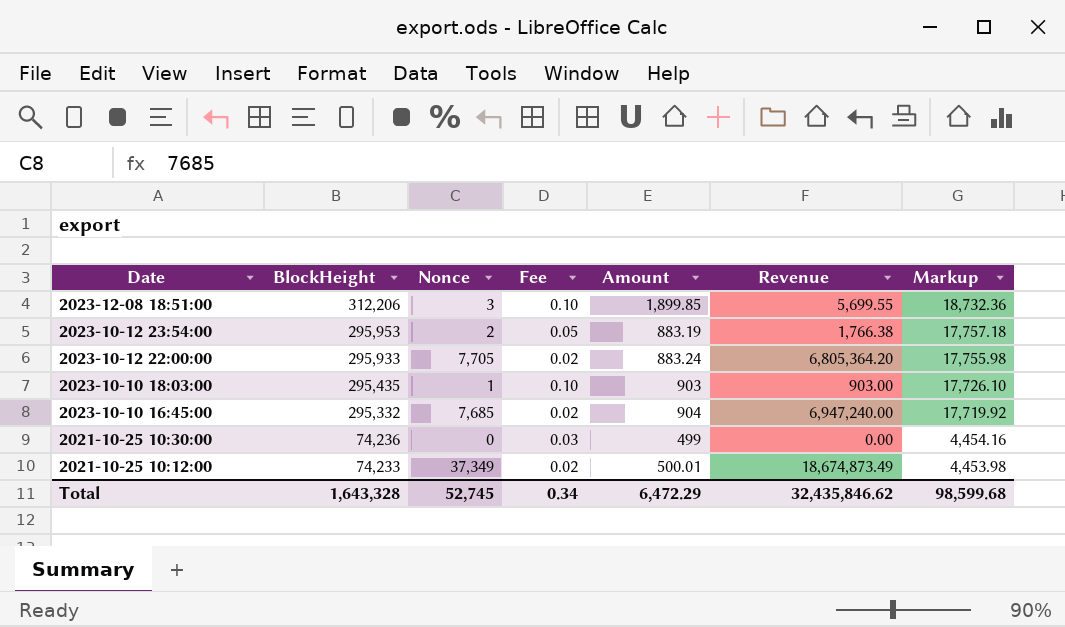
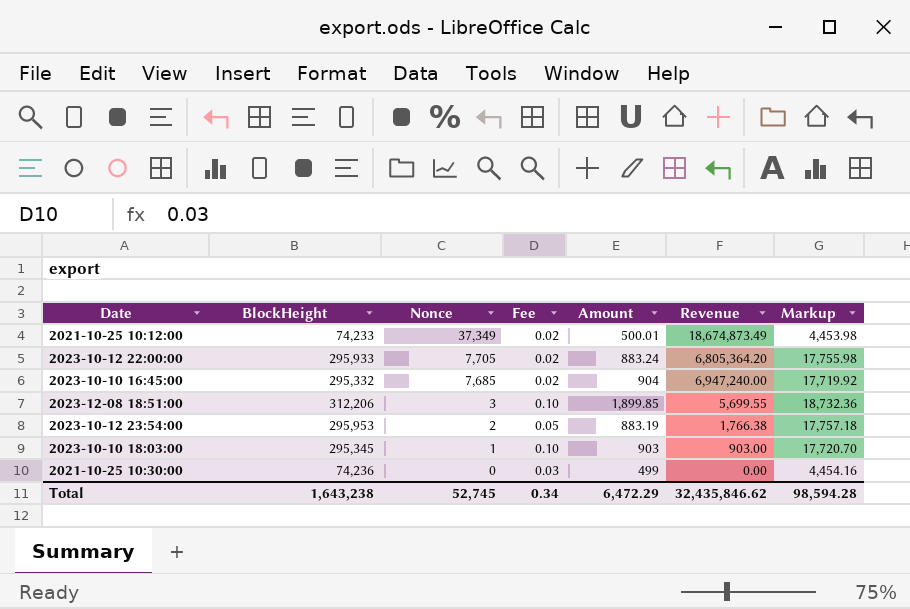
row order: Date descending -> Nonce descending
2023-10-10 18:03:00 | BlockHeight: 295,435 -> 295,345
2023-10-10 18:03:00 | Markup: 17,726.10 -> 17,720.70
Total | BlockHeight: 1,643,328 -> 1,643,238
Total | Markup: 98,599.68 -> 98,594.28

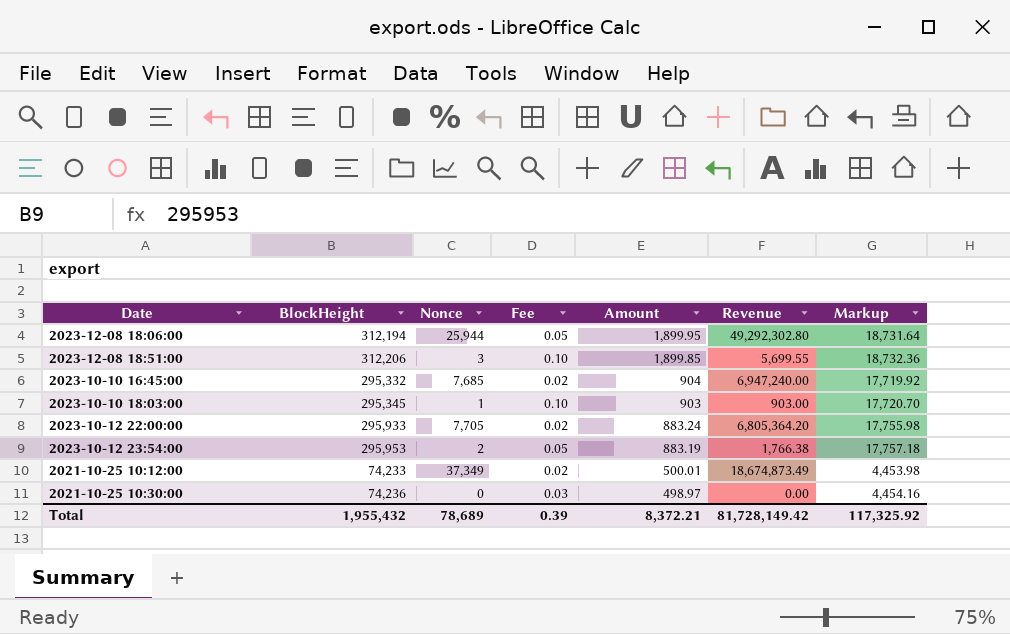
row order: Nonce descending -> Amount descending
row 2023-12-08 18:06:00: none -> 312,194 | 25,944 | 0.05 | 1,899.95 | 49,292,302.80 | 18,731.64
2021-10-25 10:30:00 | Amount: 499 -> 498.97
Total | BlockHeight: 1,643,238 -> 1,955,432
Total | Nonce: 52,745 -> 78,689
Total | Fee: 0.34 -> 0.39
Total | Amount: 6,472.29 -> 8,372.21
Total | Revenue: 32,435,846.62 -> 81,728,149.42
Total | Markup: 98,594.28 -> 117,325.92

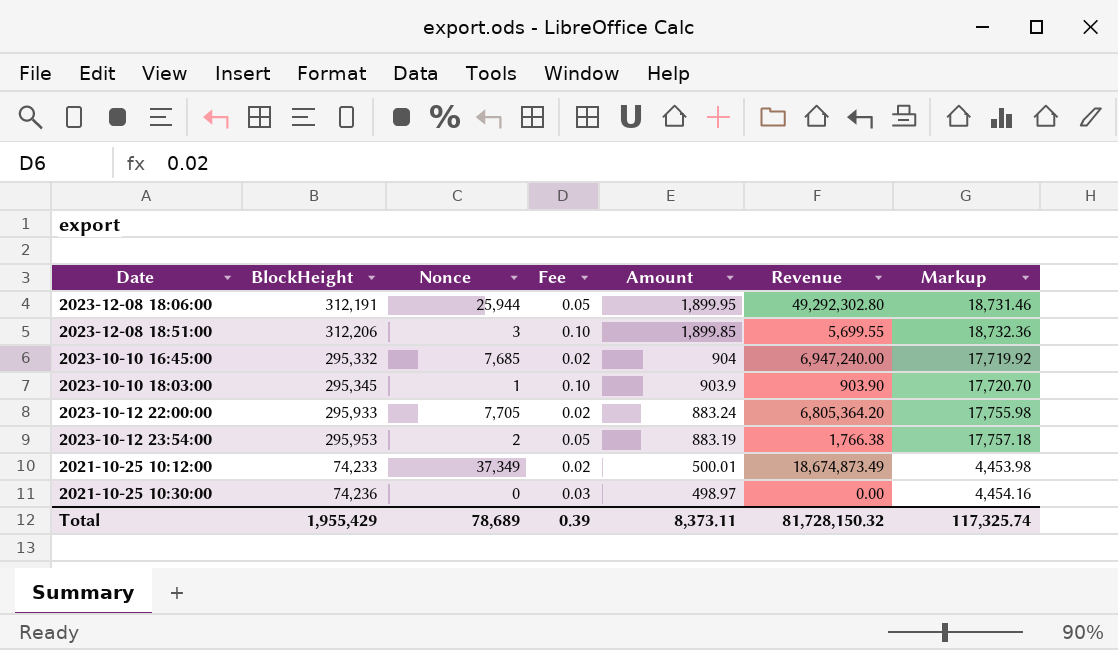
2023-12-08 18:06:00 | BlockHeight: 312,194 -> 312,191
2023-12-08 18:06:00 | Markup: 18,731.64 -> 18,731.46
2023-10-10 18:03:00 | Amount: 903 -> 903.9
2023-10-10 18:03:00 | Revenue: 903.00 -> 903.90
Total | BlockHeight: 1,955,432 -> 1,955,429
Total | Amount: 8,372.21 -> 8,373.11
Total | Revenue: 81,728,149.42 -> 81,728,150.32
Total | Markup: 117,325.92 -> 117,325.74

